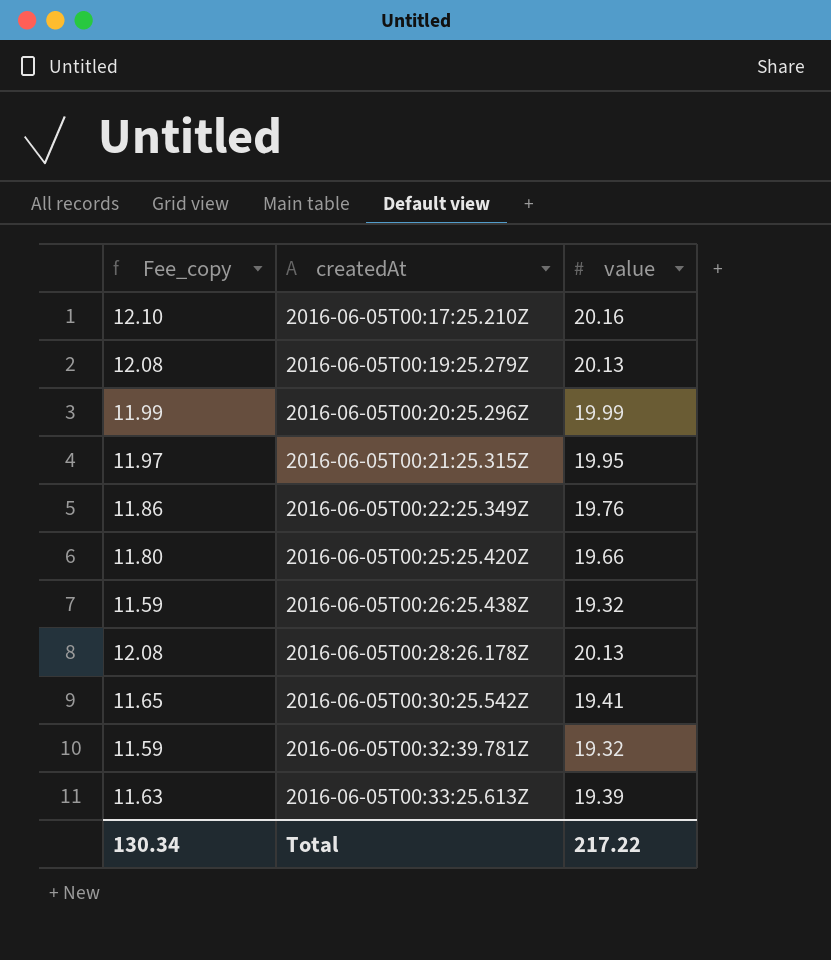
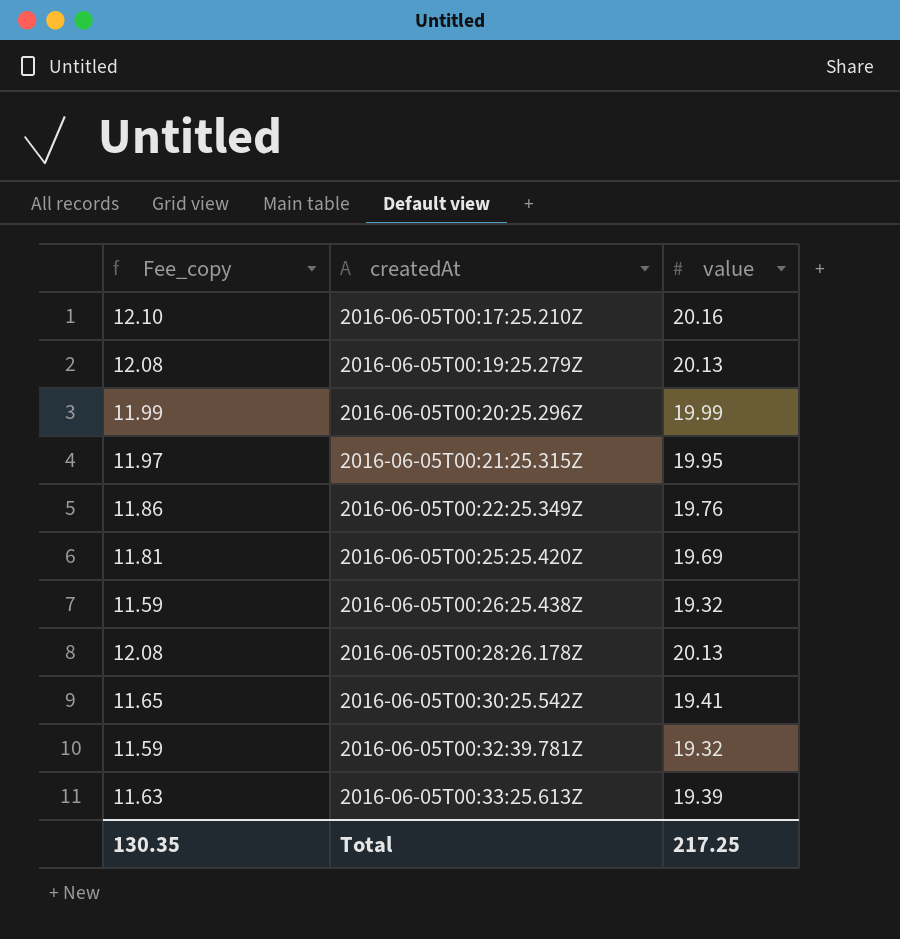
2016-06-05T00:25:25.420Z | Fee_copy: 11.80 -> 11.81
2016-06-05T00:25:25.420Z | value: 19.66 -> 19.69
Total | Fee_copy: 130.34 -> 130.35
Total | value: 217.22 -> 217.25

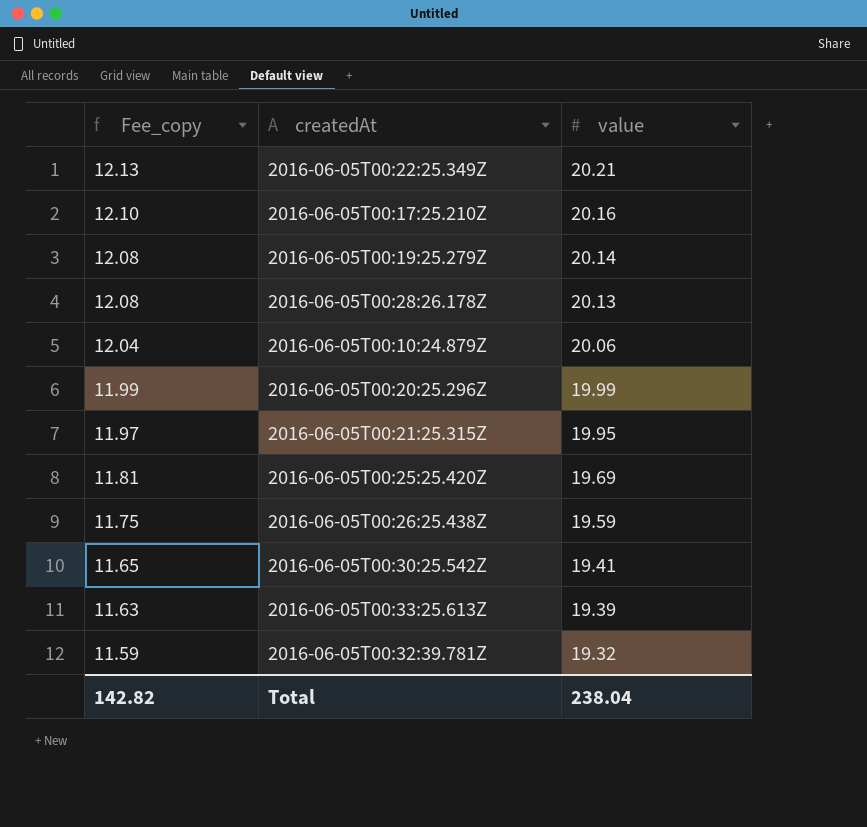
row order: createdAt ascending -> Fee_copy descending
2016-06-05T00:22:25.349Z | Fee_copy: 11.86 -> 12.13
2016-06-05T00:22:25.349Z | value: 19.76 -> 20.21
2016-06-05T00:19:25.279Z | value: 20.13 -> 20.14
row 2016-06-05T00:10:24.879Z: none -> 12.04 | 20.06
2016-06-05T00:26:25.438Z | Fee_copy: 11.59 -> 11.75
2016-06-05T00:26:25.438Z | value: 19.32 -> 19.59
Total | Fee_copy: 130.35 -> 142.82
Total | value: 217.25 -> 238.04

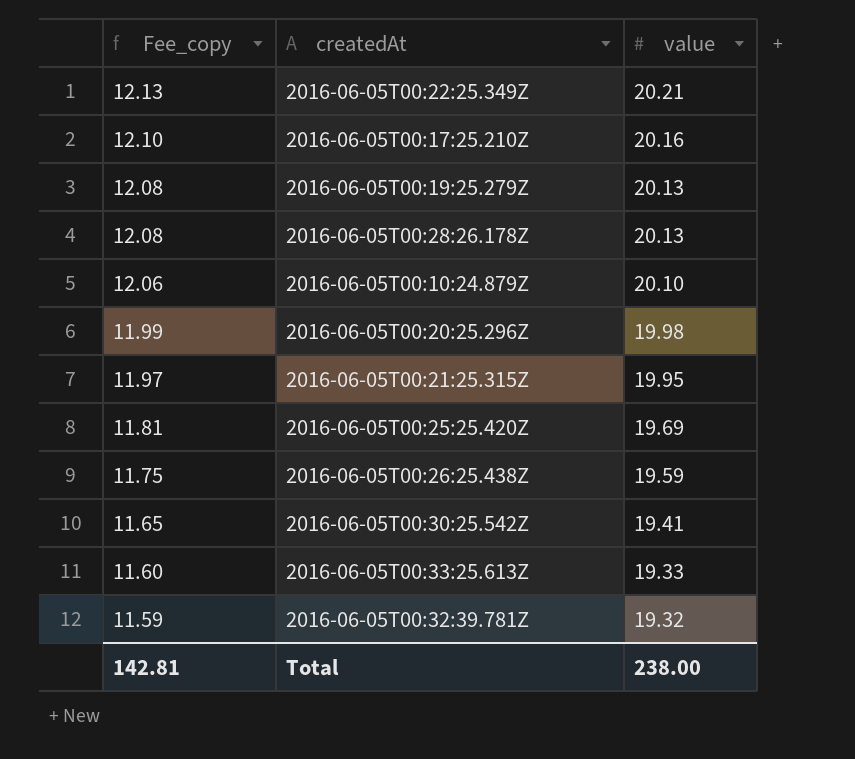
2016-06-05T00:19:25.279Z | value: 20.14 -> 20.13
2016-06-05T00:10:24.879Z | Fee_copy: 12.04 -> 12.06
2016-06-05T00:10:24.879Z | value: 20.06 -> 20.10
2016-06-05T00:20:25.296Z | value: 19.99 -> 19.98
2016-06-05T00:33:25.613Z | Fee_copy: 11.63 -> 11.60
2016-06-05T00:33:25.613Z | value: 19.39 -> 19.33
Total | Fee_copy: 142.82 -> 142.81
Total | value: 238.04 -> 238.00

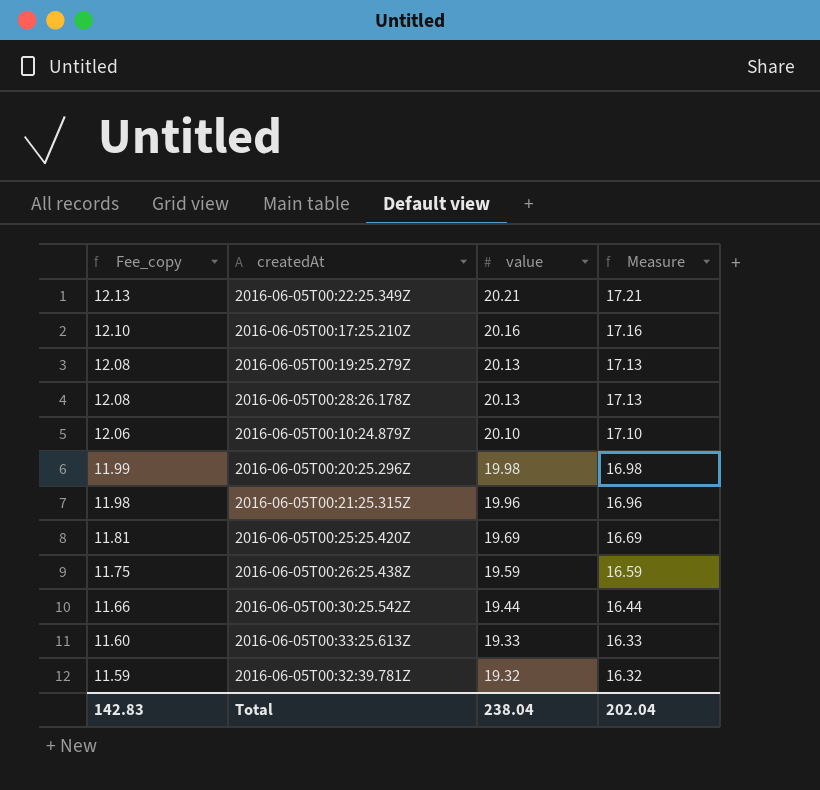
column Measure | formula: none -> [value] - 3
2016-06-05T00:21:25.315Z | Fee_copy: 11.97 -> 11.98
2016-06-05T00:21:25.315Z | value: 19.95 -> 19.96
2016-06-05T00:30:25.542Z | Fee_copy: 11.65 -> 11.66
2016-06-05T00:30:25.542Z | value: 19.41 -> 19.44
Total | Fee_copy: 142.81 -> 142.83
Total | value: 238.00 -> 238.04

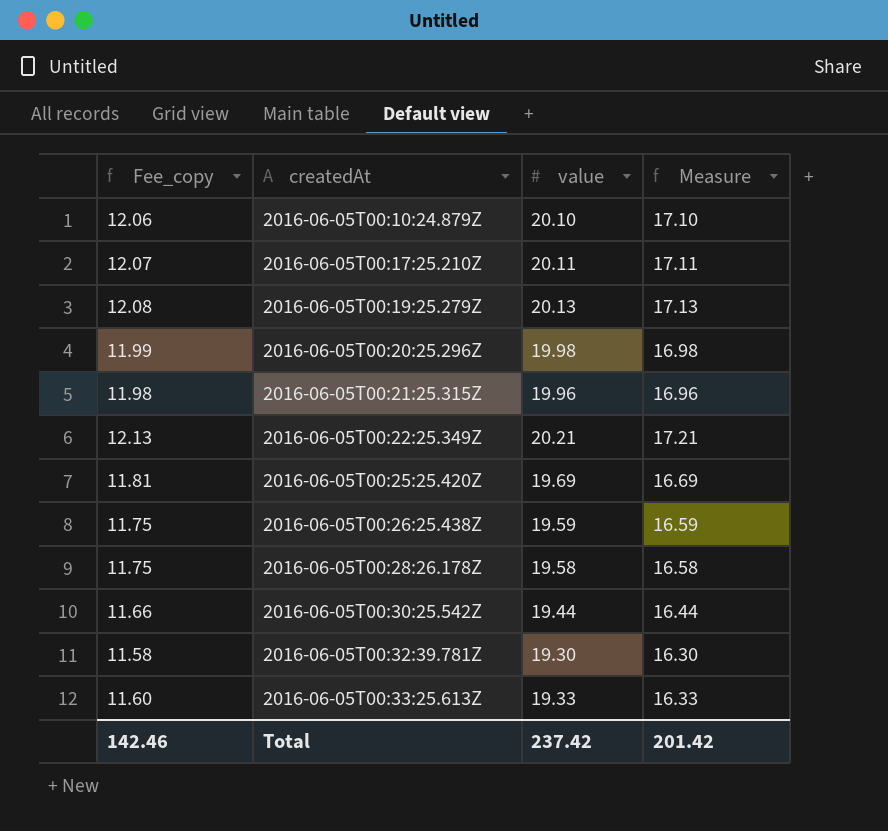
row order: Fee_copy descending -> createdAt ascending
2016-06-05T00:17:25.210Z | Fee_copy: 12.10 -> 12.07
2016-06-05T00:17:25.210Z | value: 20.16 -> 20.11
2016-06-05T00:17:25.210Z | Measure: 17.16 -> 17.11
2016-06-05T00:28:26.178Z | Fee_copy: 12.08 -> 11.75
2016-06-05T00:28:26.178Z | value: 20.13 -> 19.58
2016-06-05T00:28:26.178Z | Measure: 17.13 -> 16.58
2016-06-05T00:32:39.781Z | Fee_copy: 11.59 -> 11.58
2016-06-05T00:32:39.781Z | value: 19.32 -> 19.30
2016-06-05T00:32:39.781Z | Measure: 16.32 -> 16.30
Total | Fee_copy: 142.83 -> 142.46
Total | value: 238.04 -> 237.42
Total | Measure: 202.04 -> 201.42

